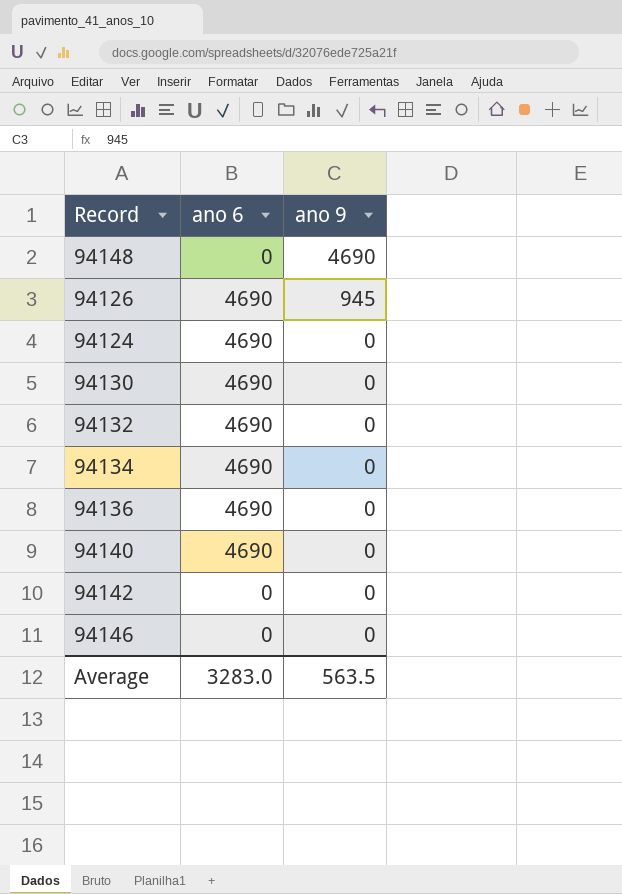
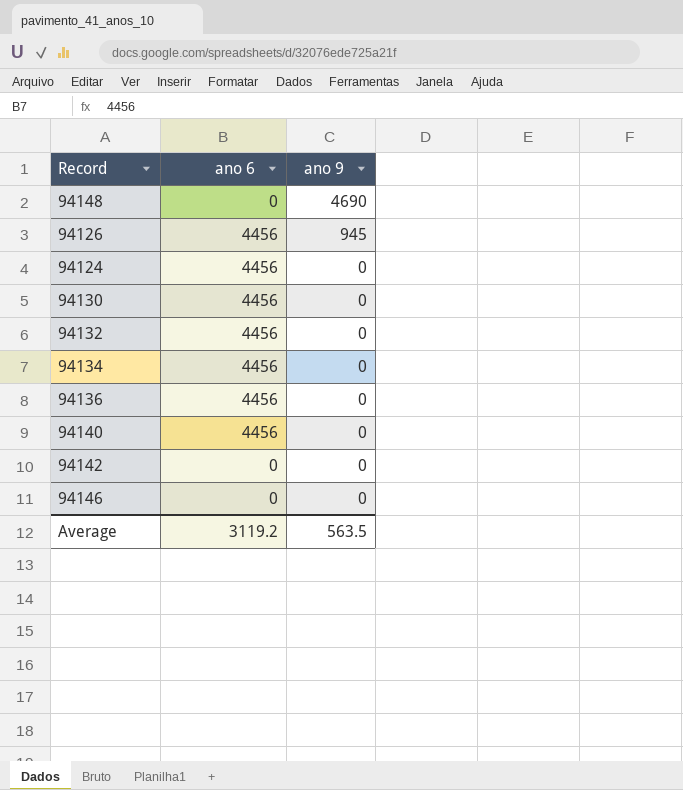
94126 | ano 6: 4690 -> 4456
94124 | ano 6: 4690 -> 4456
94130 | ano 6: 4690 -> 4456
94132 | ano 6: 4690 -> 4456
94134 | ano 6: 4690 -> 4456
94136 | ano 6: 4690 -> 4456
94140 | ano 6: 4690 -> 4456
Average | ano 6: 3283.0 -> 3119.2

